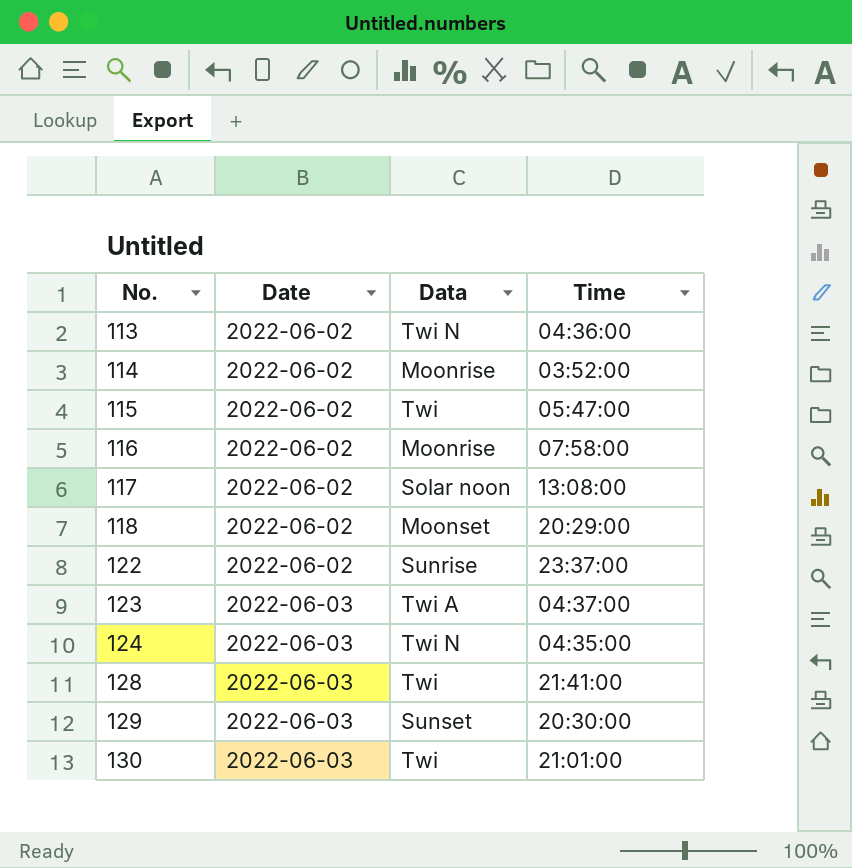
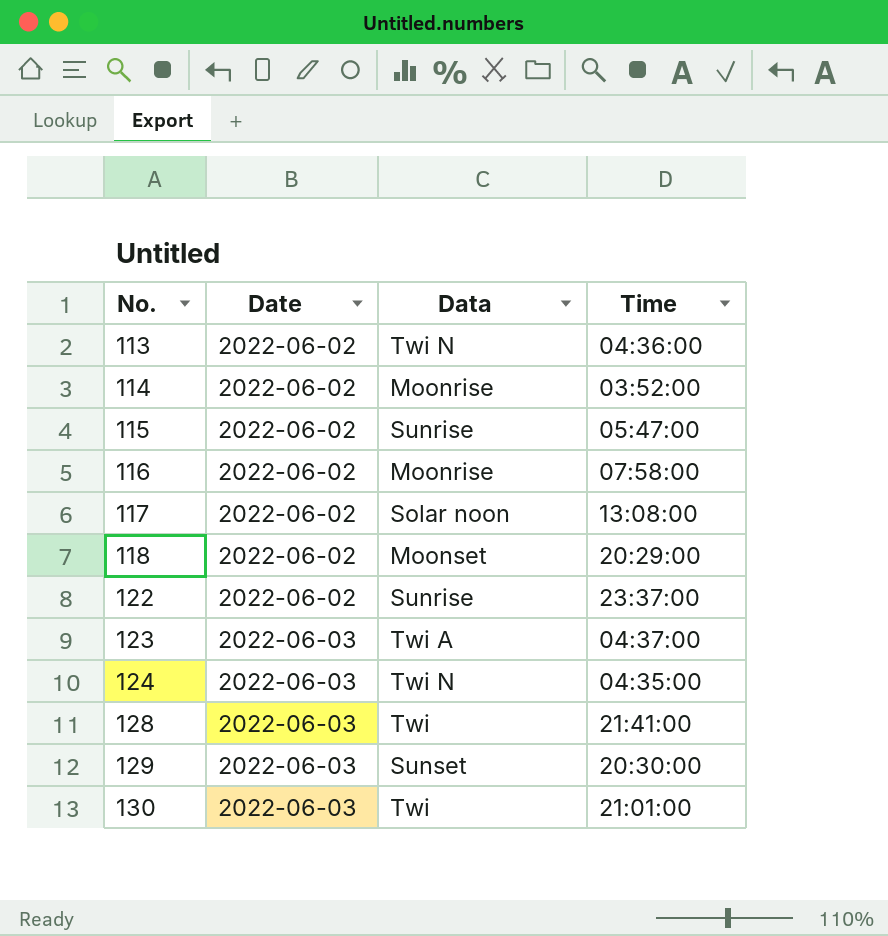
115 | Data: Twi -> Sunrise

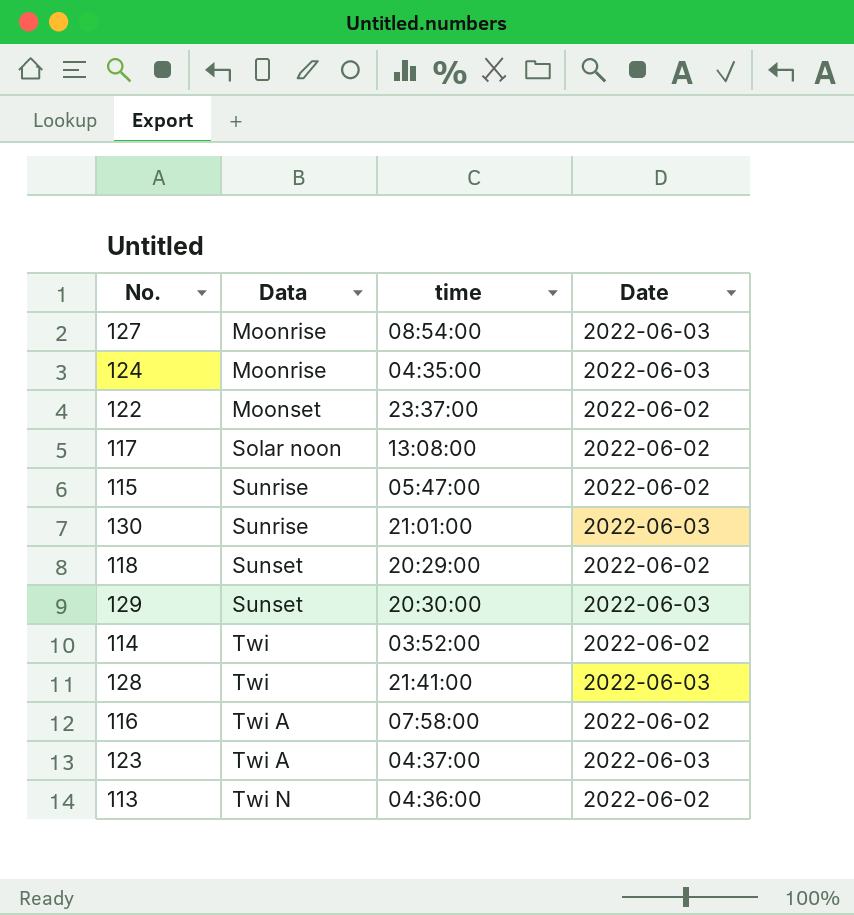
row order: No. ascending -> Data ascending
column name: Time -> time
column Date | position: 2 -> 4
row 127: none -> Moonrise | 08:54:00 | 2022-06-03
124 | Data: Twi N -> Moonrise
122 | Data: Sunrise -> Moonset
130 | Data: Twi -> Sunrise
118 | Data: Moonset -> Sunset
114 | Data: Moonrise -> Twi
116 | Data: Moonrise -> Twi A

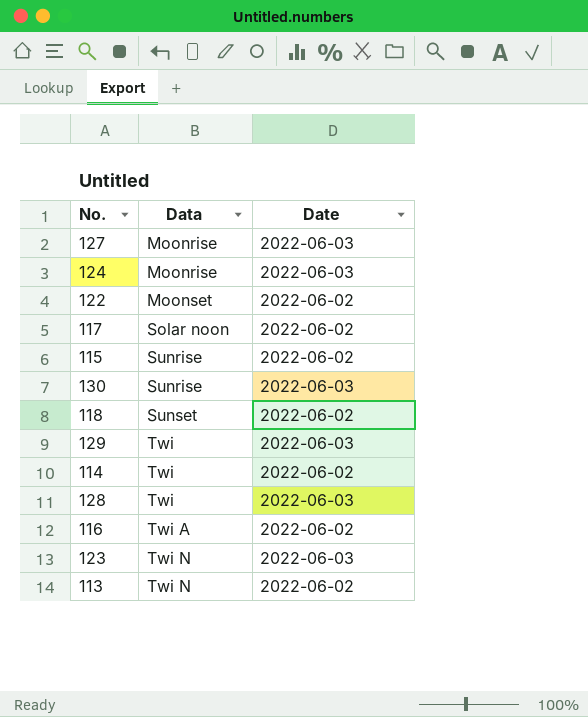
column time | position: 3 -> none
129 | Data: Sunset -> Twi
123 | Data: Twi A -> Twi N

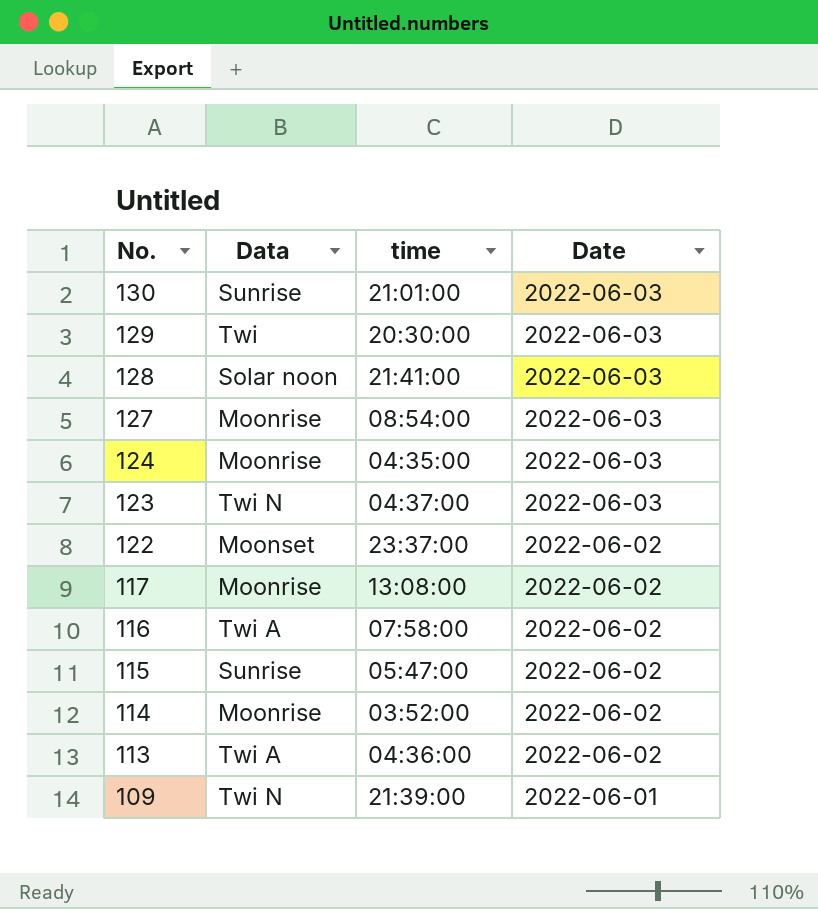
row order: Data ascending -> No. descending
column time | position: none -> 3
row 118: Sunset | 2022-06-02 -> none
128 | Data: Twi -> Solar noon
117 | Data: Solar noon -> Moonrise
114 | Data: Twi -> Moonrise
113 | Data: Twi N -> Twi A
row 109: none -> Twi N | 21:39:00 | 2022-06-01

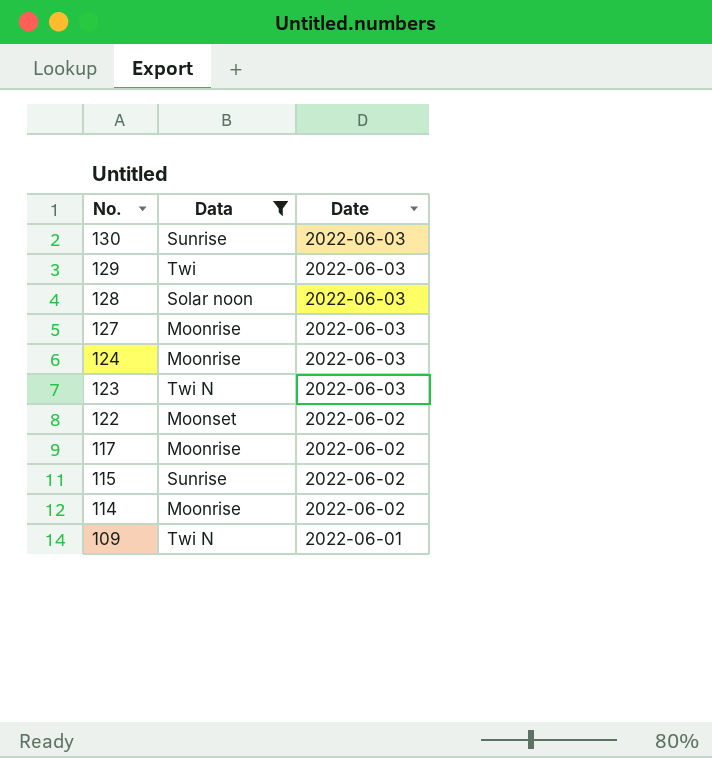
filter: none -> Data != Twi A
column time | position: 3 -> none

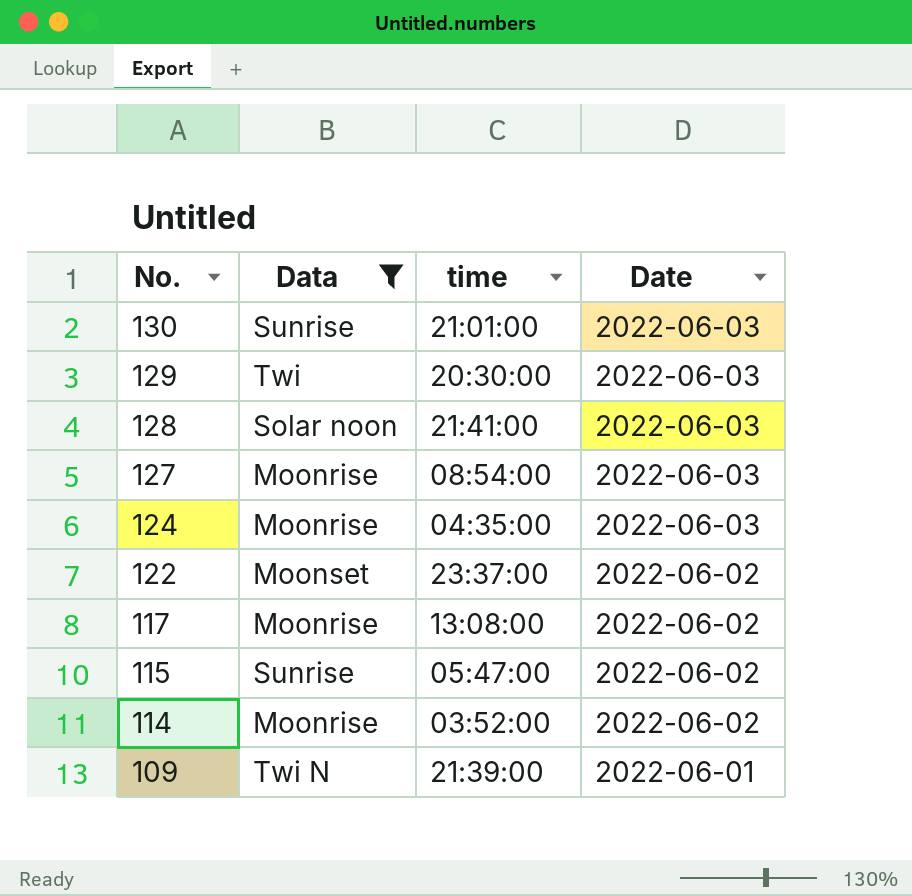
column time | position: none -> 3
row 123: Twi N | 2022-06-03 -> none

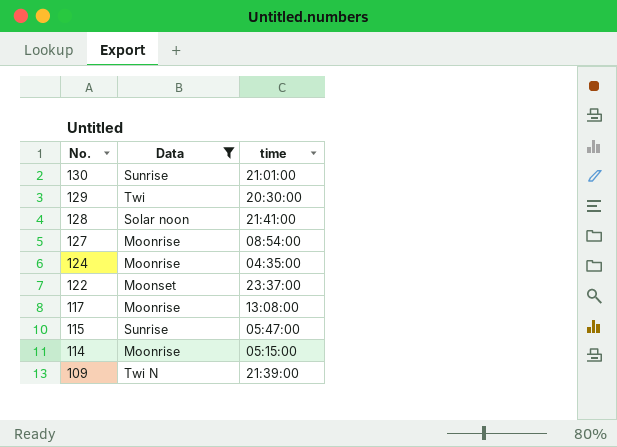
column Date | position: 4 -> none
114 | time: 03:52:00 -> 05:15:00

